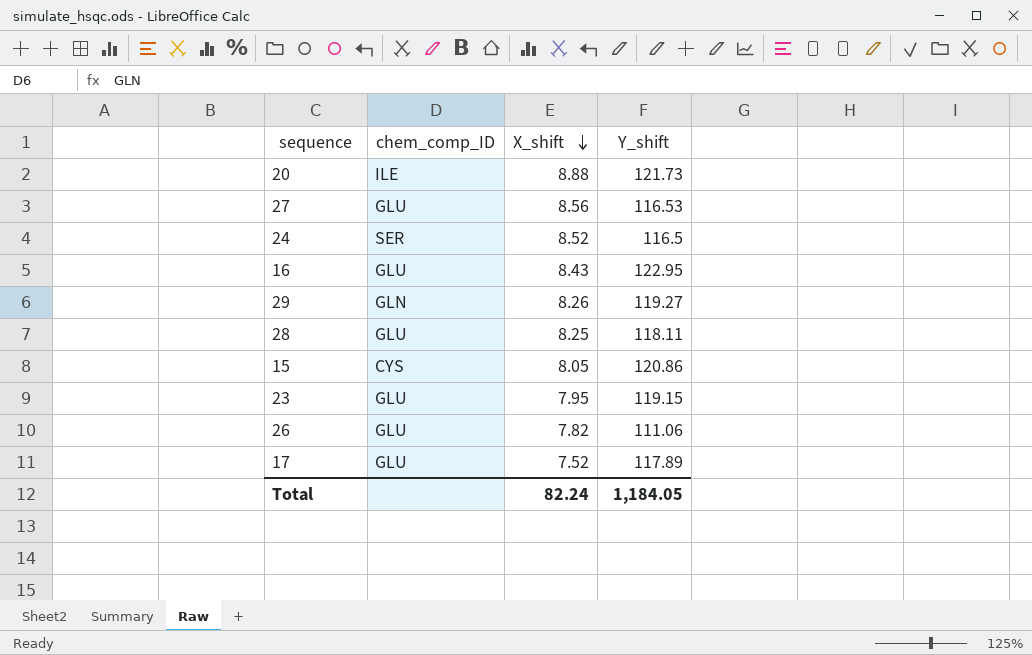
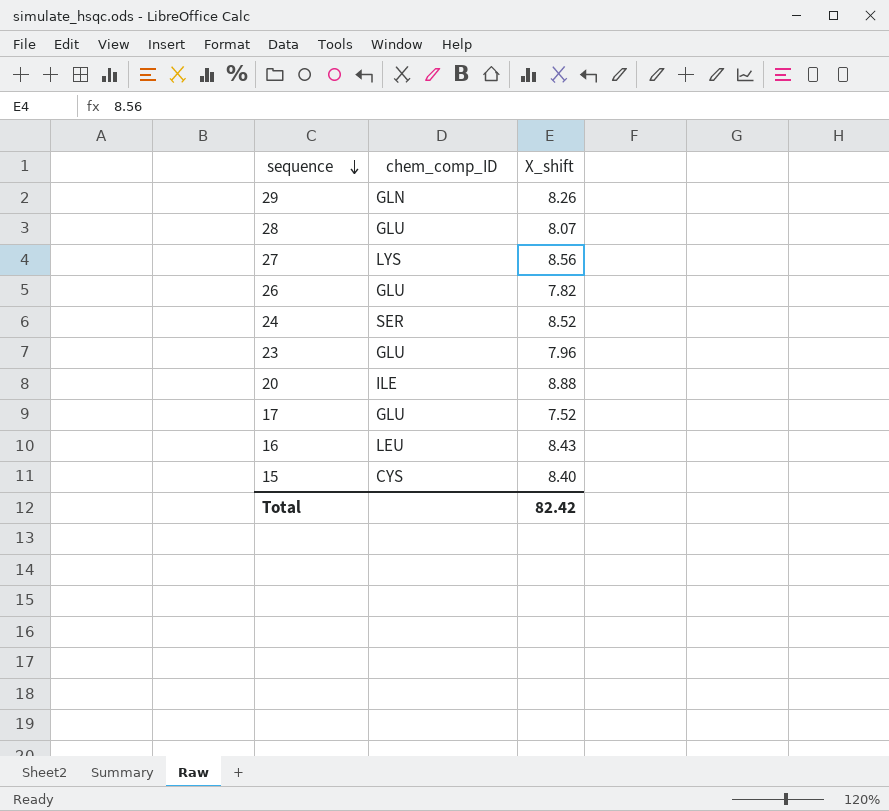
row order: X_shift descending -> sequence descending
column Y_shift | position: 4 -> none
28 | X_shift: 8.25 -> 8.07
27 | chem_comp_ID: GLU -> LYS
23 | X_shift: 7.95 -> 7.96
16 | chem_comp_ID: GLU -> LEU
15 | X_shift: 8.05 -> 8.40
Total | X_shift: 82.24 -> 82.42

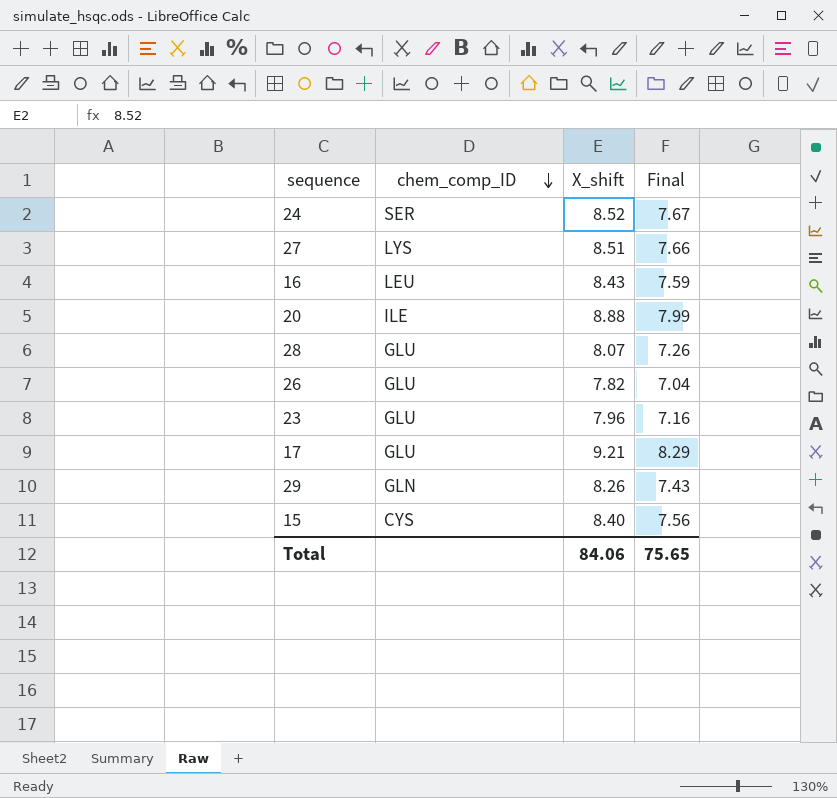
row order: sequence descending -> chem_comp_ID descending
column Final | formula: none -> [X_shift] * 0.9
27 | X_shift: 8.56 -> 8.51
17 | X_shift: 7.52 -> 9.21
Total | X_shift: 82.42 -> 84.06

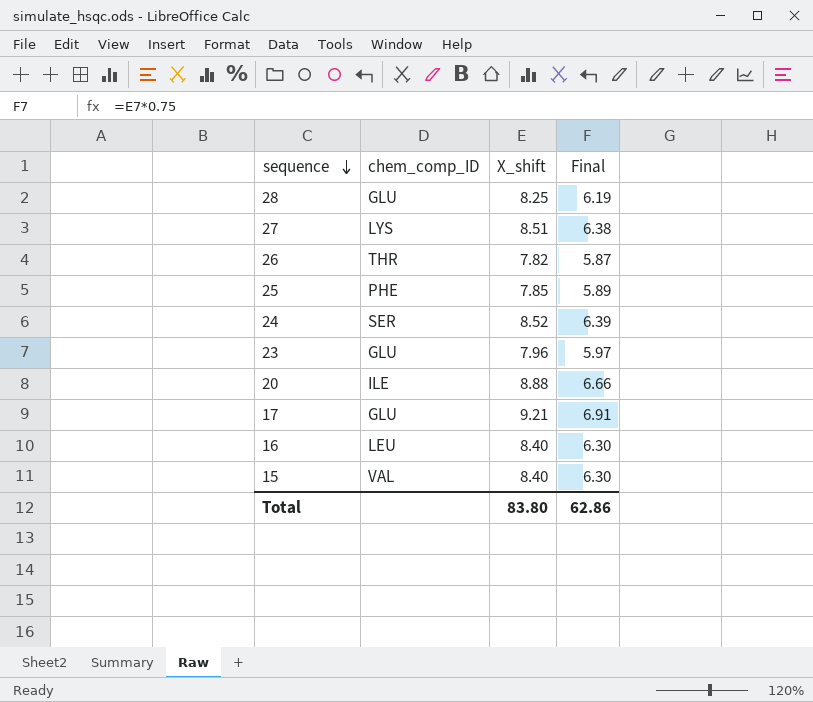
row order: chem_comp_ID descending -> sequence descending
column Final | formula: [X_shift] * 0.9 -> [X_shift] * 0.75
row 29: GLN | 8.26 | 7.43 -> none
28 | X_shift: 8.07 -> 8.25
26 | chem_comp_ID: GLU -> THR
row 25: none -> PHE | 7.85 | 5.89
16 | X_shift: 8.43 -> 8.40
15 | chem_comp_ID: CYS -> VAL
Total | X_shift: 84.06 -> 83.80
Total | Final: 75.65 -> 62.86

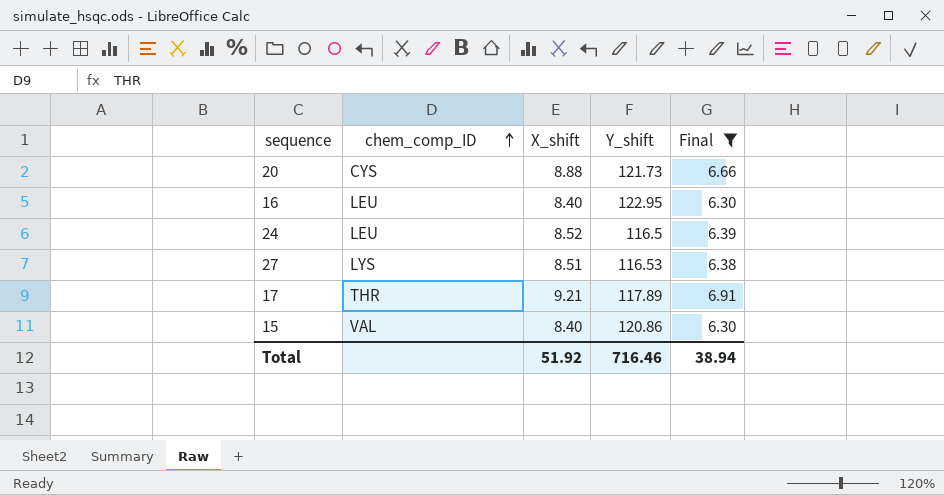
filter: none -> Final >= 6.30
row order: sequence descending -> chem_comp_ID ascending
column Y_shift | position: none -> 4
20 | chem_comp_ID: ILE -> CYS
24 | chem_comp_ID: SER -> LEU
17 | chem_comp_ID: GLU -> THR
Total | X_shift: 83.80 -> 51.92
Total | Final: 62.86 -> 38.94

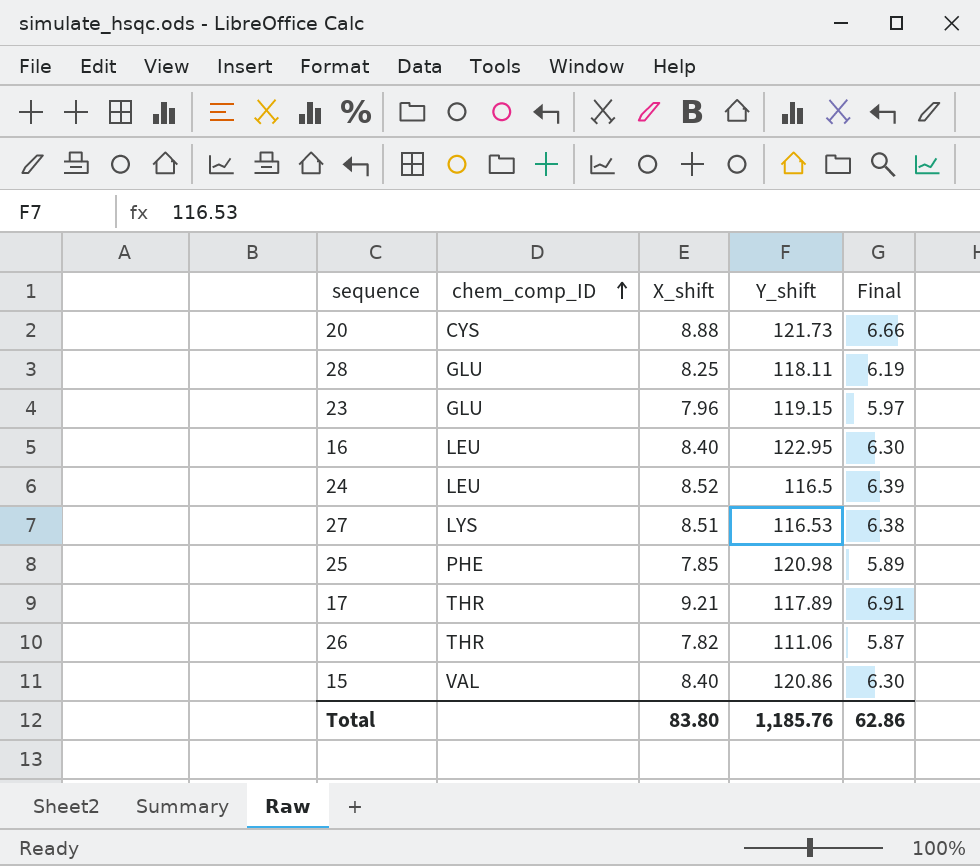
filter: Final >= 6.30 -> none
Total | X_shift: 51.92 -> 83.80
Total | Y_shift: 716.46 -> 1,185.76
Total | Final: 38.94 -> 62.86

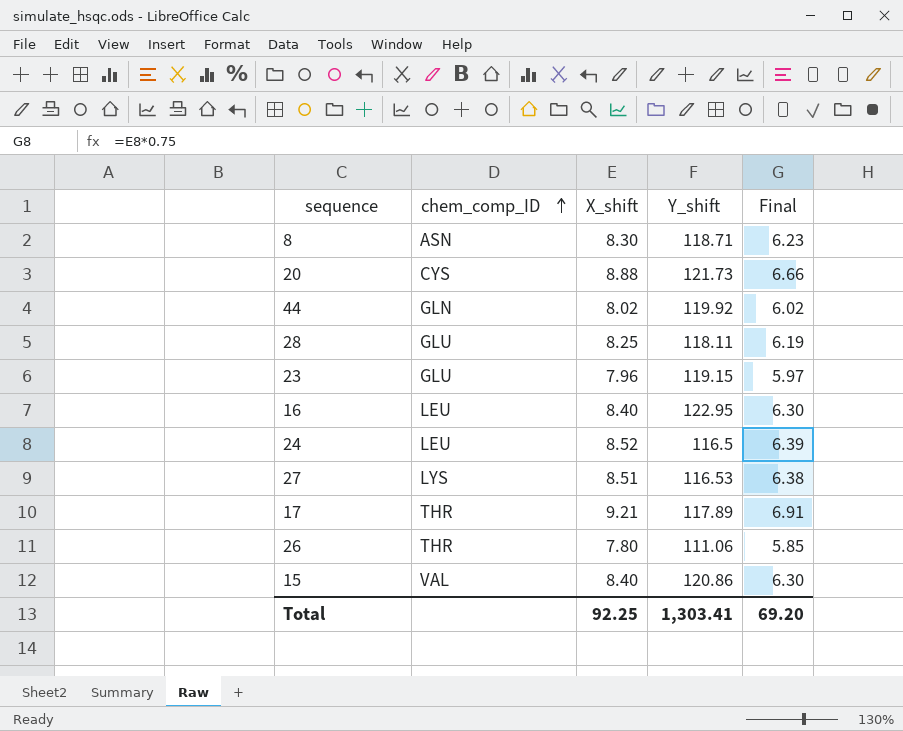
row 25: PHE | 7.85 | 120.98 | 5.89 -> none
row 8: none -> ASN | 8.30 | 118.71 | 6.23
row 44: none -> GLN | 8.02 | 119.92 | 6.02
26 | X_shift: 7.82 -> 7.80
26 | Final: 5.87 -> 5.85
Total | X_shift: 83.80 -> 92.25
Total | Y_shift: 1,185.76 -> 1,303.41
Total | Final: 62.86 -> 69.20

